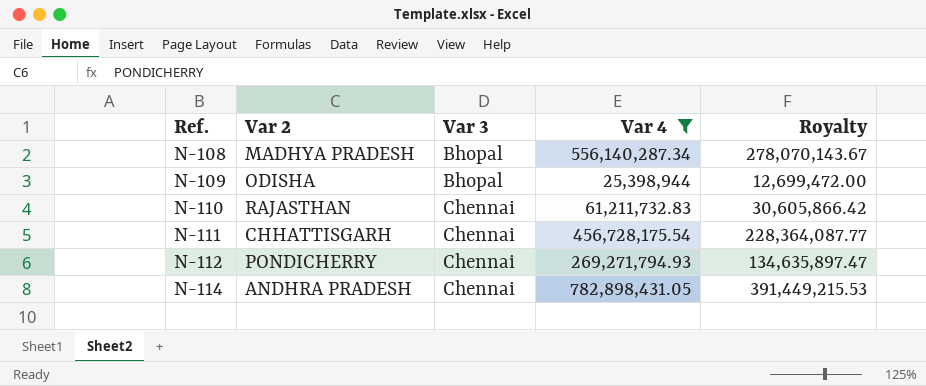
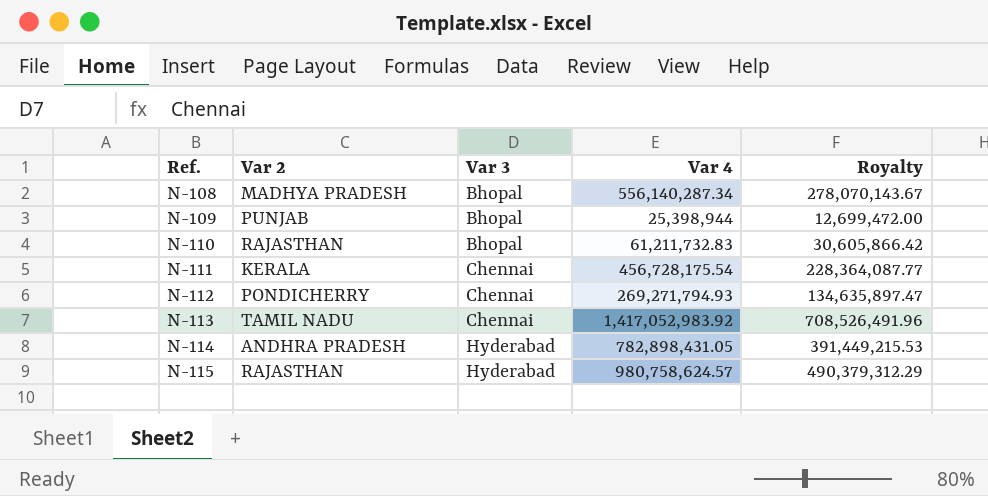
filter: Var 4 <= 782,898,431.05 -> none
N-109 | Var 2: ODISHA -> PUNJAB
N-110 | Var 3: Chennai -> Bhopal
N-111 | Var 2: CHHATTISGARH -> KERALA
N-114 | Var 3: Chennai -> Hyderabad

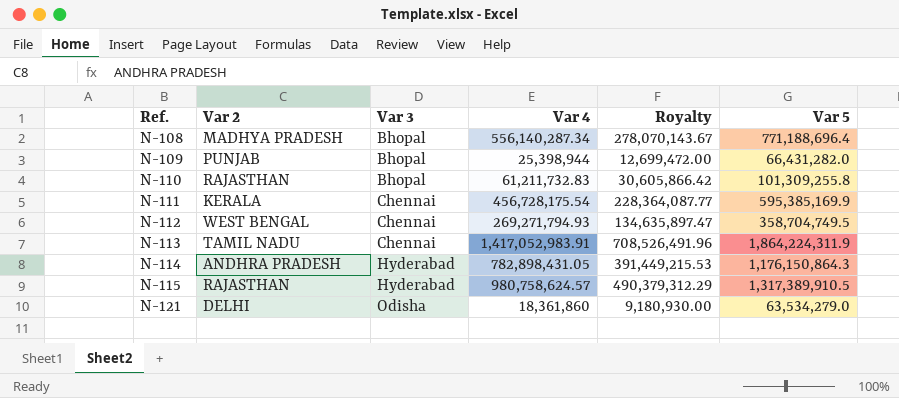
column Var 5 | position: none -> 6
N-112 | Var 2: PONDICHERRY -> WEST BENGAL
N-113 | Var 4: 1,417,052,983.92 -> 1,417,052,983.91
row N-121: none -> DELHI | Odisha | 18,361,860 | 9,180,930.00 | 63,534,279.0

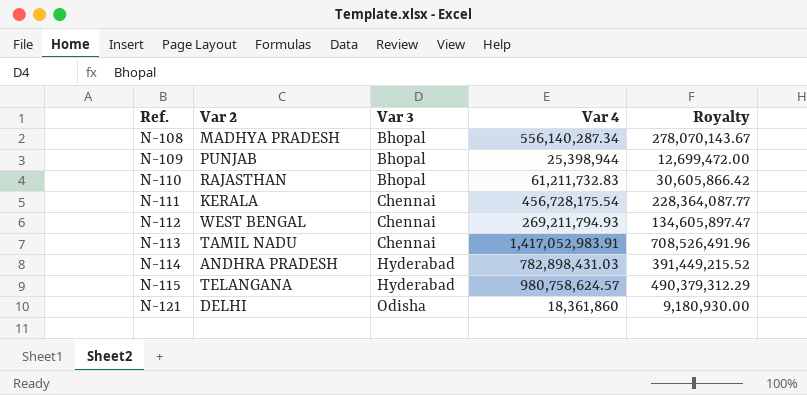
column Var 5 | position: 6 -> none
N-112 | Var 4: 269,271,794.93 -> 269,211,794.93
N-112 | Royalty: 134,635,897.47 -> 134,605,897.47
N-114 | Var 4: 782,898,431.05 -> 782,898,431.03
N-114 | Royalty: 391,449,215.53 -> 391,449,215.52
N-115 | Var 2: RAJASTHAN -> TELANGANA

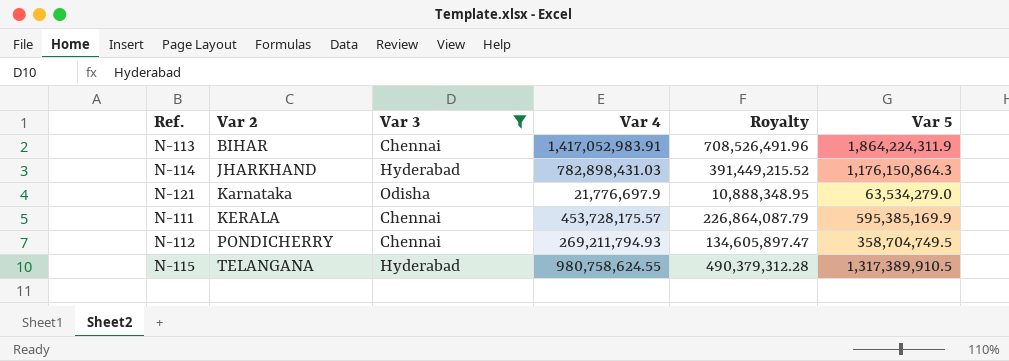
filter: none -> Var 3 != Bhopal
row order: Ref. ascending -> Var 2 ascending
column Var 5 | position: none -> 6
N-113 | Var 2: TAMIL NADU -> BIHAR
N-114 | Var 2: ANDHRA PRADESH -> JHARKHAND
N-121 | Var 2: DELHI -> Karnataka
N-121 | Var 4: 18,361,860 -> 21,776,697.9
N-121 | Royalty: 9,180,930.00 -> 10,888,348.95
N-111 | Var 4: 456,728,175.54 -> 453,728,175.57
N-111 | Royalty: 228,364,087.77 -> 226,864,087.79
N-112 | Var 2: WEST BENGAL -> PONDICHERRY
N-115 | Var 4: 980,758,624.57 -> 980,758,624.55
N-115 | Royalty: 490,379,312.29 -> 490,379,312.28

